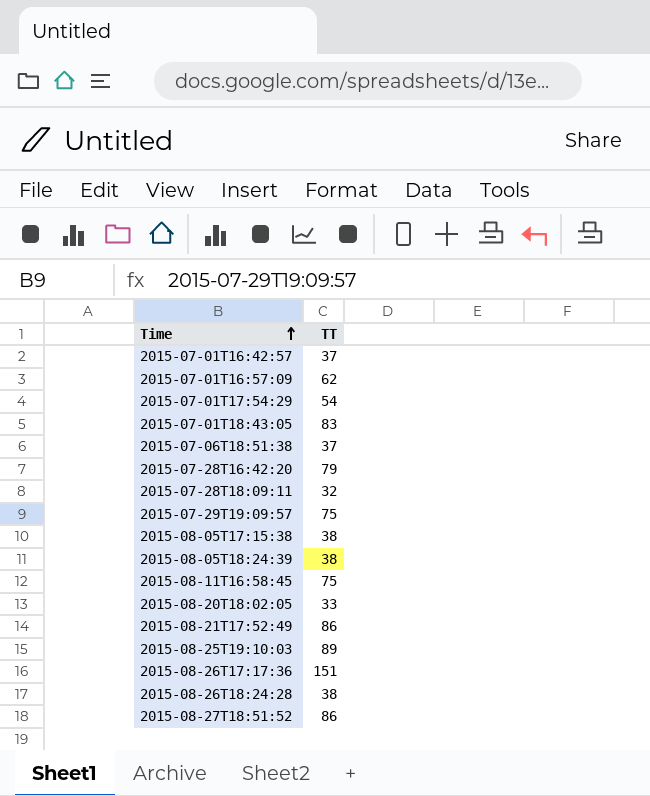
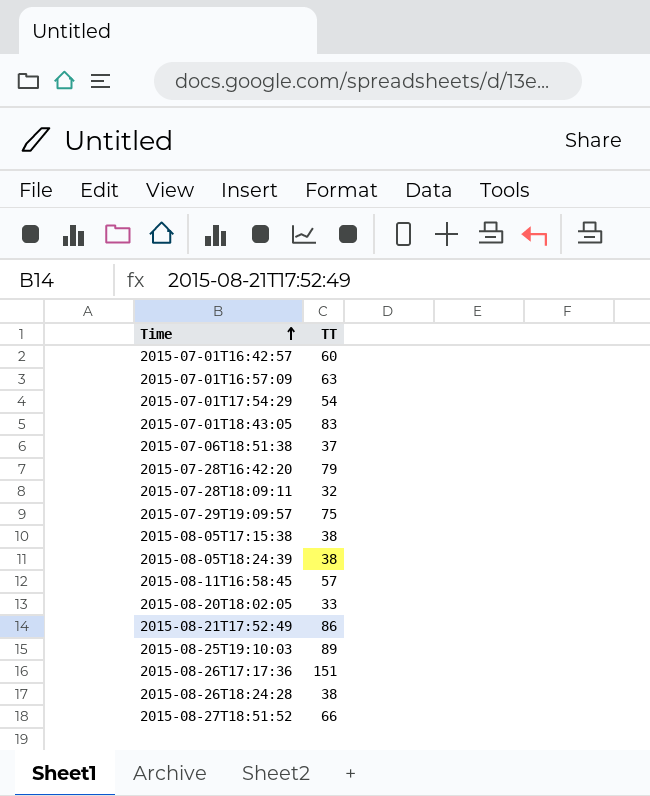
2015-07-01T16:42:57 | TT: 37 -> 60
2015-07-01T16:57:09 | TT: 62 -> 63
2015-08-11T16:58:45 | TT: 75 -> 57
2015-08-27T18:51:52 | TT: 86 -> 66

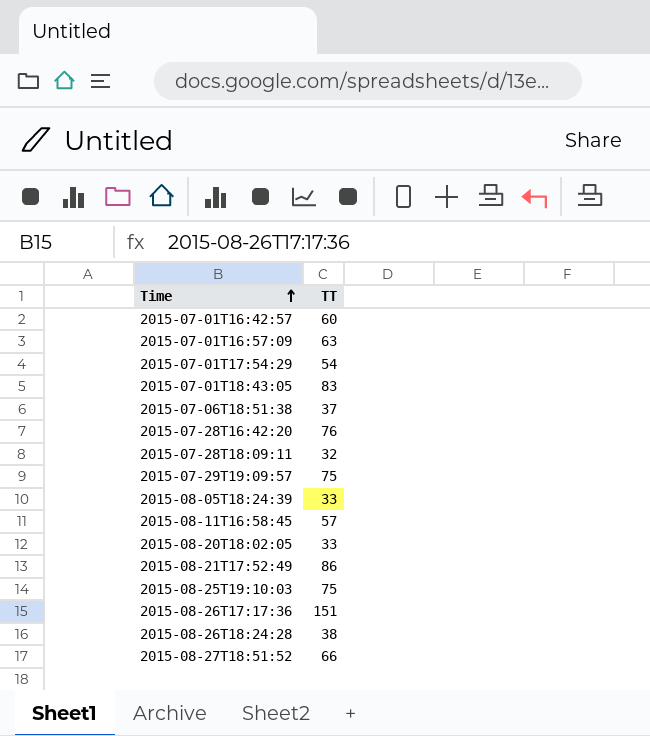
row 2015-08-05T17:15:38: 38 -> none
2015-07-28T16:42:20 | TT: 79 -> 76
2015-08-05T18:24:39 | TT: 38 -> 33
2015-08-25T19:10:03 | TT: 89 -> 75

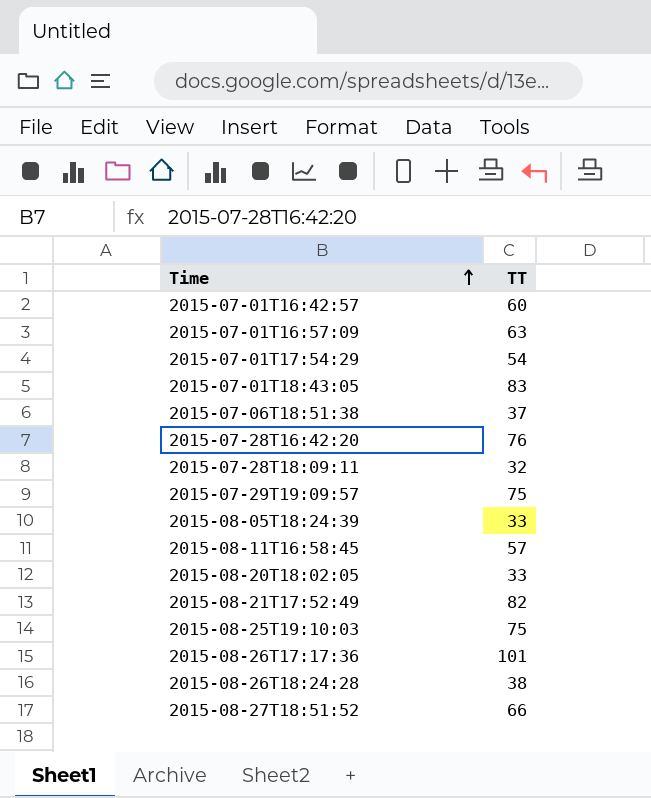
2015-08-21T17:52:49 | TT: 86 -> 82
2015-08-26T17:17:36 | TT: 151 -> 101

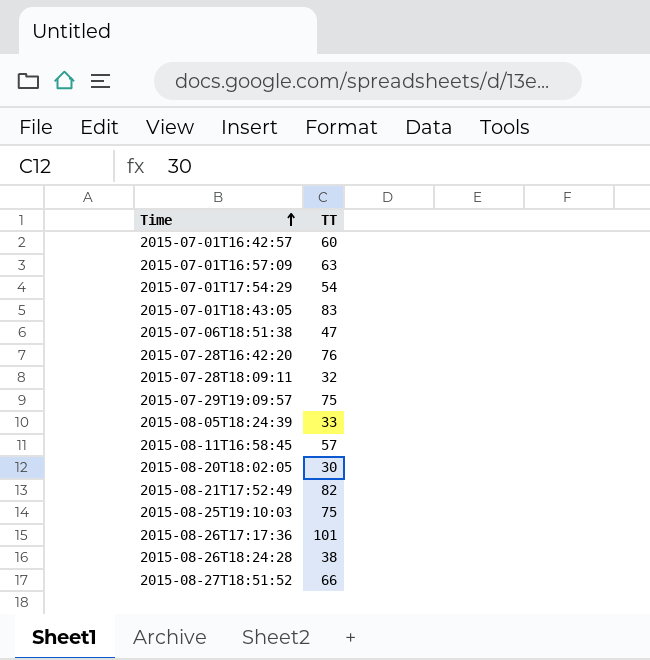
2015-07-06T18:51:38 | TT: 37 -> 47
2015-08-20T18:02:05 | TT: 33 -> 30

